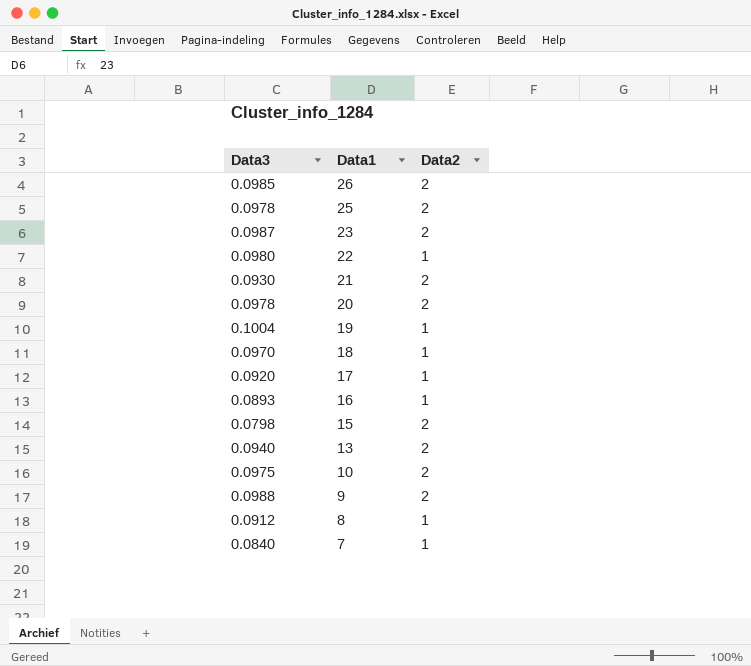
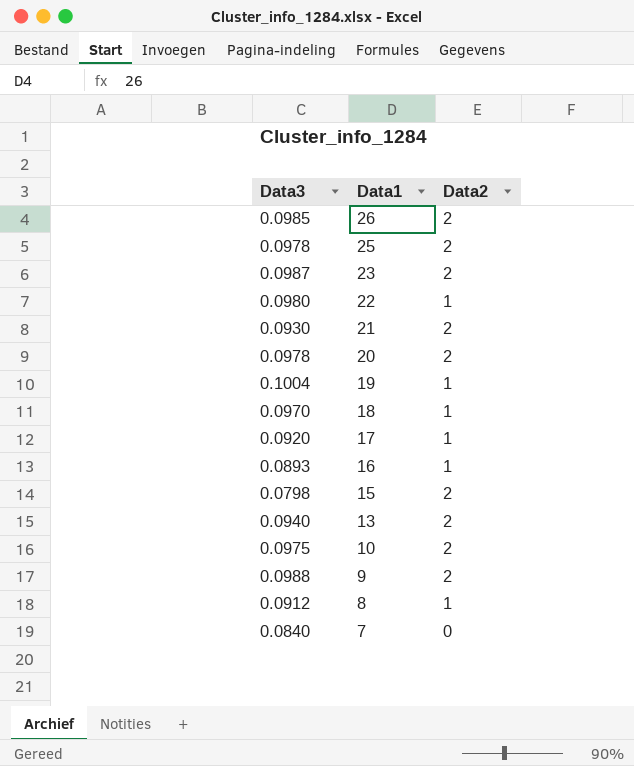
7 | Data2: 1 -> 0

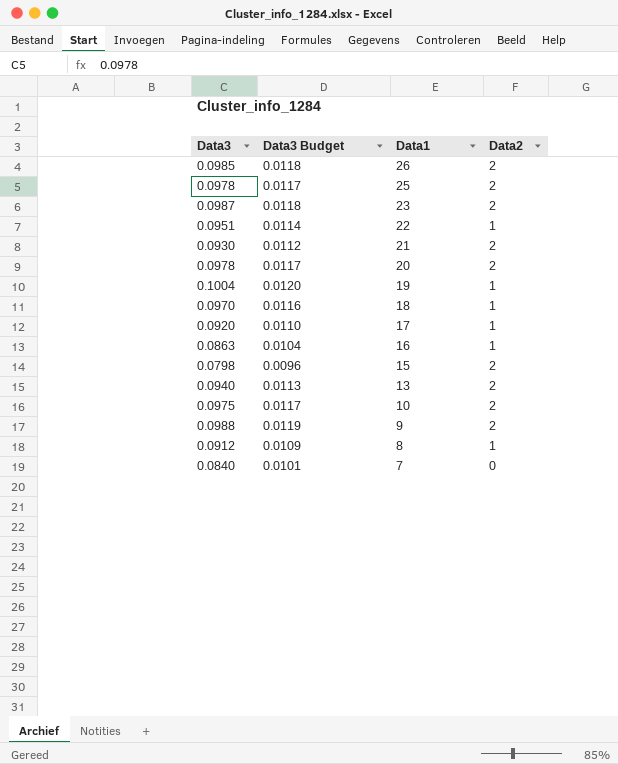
column Data3 Budget | formula: none -> [Data3] * 0.12
22 | Data3: 0.0980 -> 0.0951
16 | Data3: 0.0893 -> 0.0863

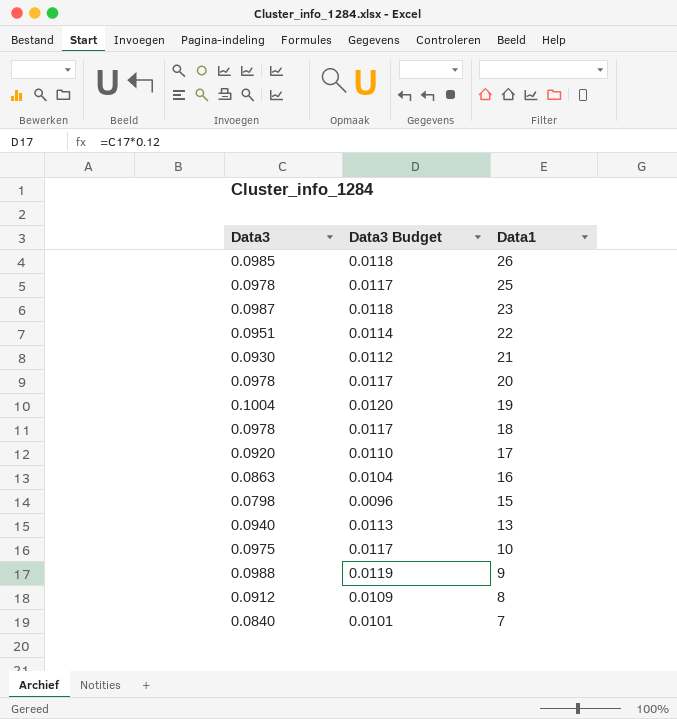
column Data2 | position: 4 -> none
18 | Data3: 0.0970 -> 0.0978
18 | Data3 Budget: 0.0116 -> 0.0117

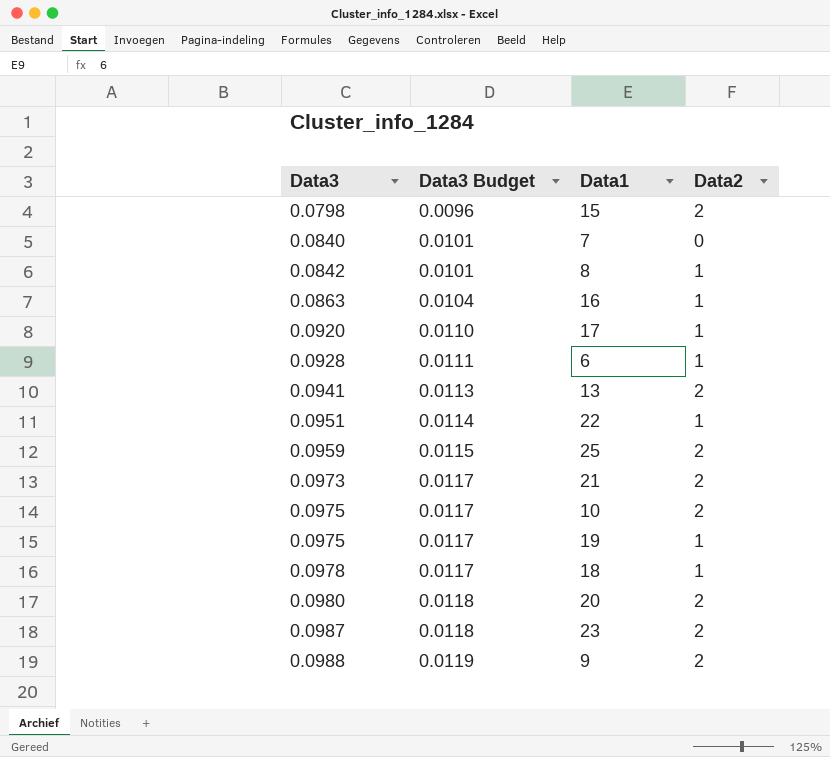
row order: Data1 descending -> Data3 ascending
column Data2 | position: none -> 4
row 26: 0.0985 | 0.0118 -> none
8 | Data3: 0.0912 -> 0.0842
8 | Data3 Budget: 0.0109 -> 0.0101
row 6: none -> 0.0928 | 0.0111 | 1
13 | Data3: 0.0940 -> 0.0941
25 | Data3: 0.0978 -> 0.0959
25 | Data3 Budget: 0.0117 -> 0.0115
21 | Data3: 0.0930 -> 0.0973
21 | Data3 Budget: 0.0112 -> 0.0117
19 | Data3: 0.1004 -> 0.0975
19 | Data3 Budget: 0.0120 -> 0.0117
20 | Data3: 0.0978 -> 0.0980
20 | Data3 Budget: 0.0117 -> 0.0118

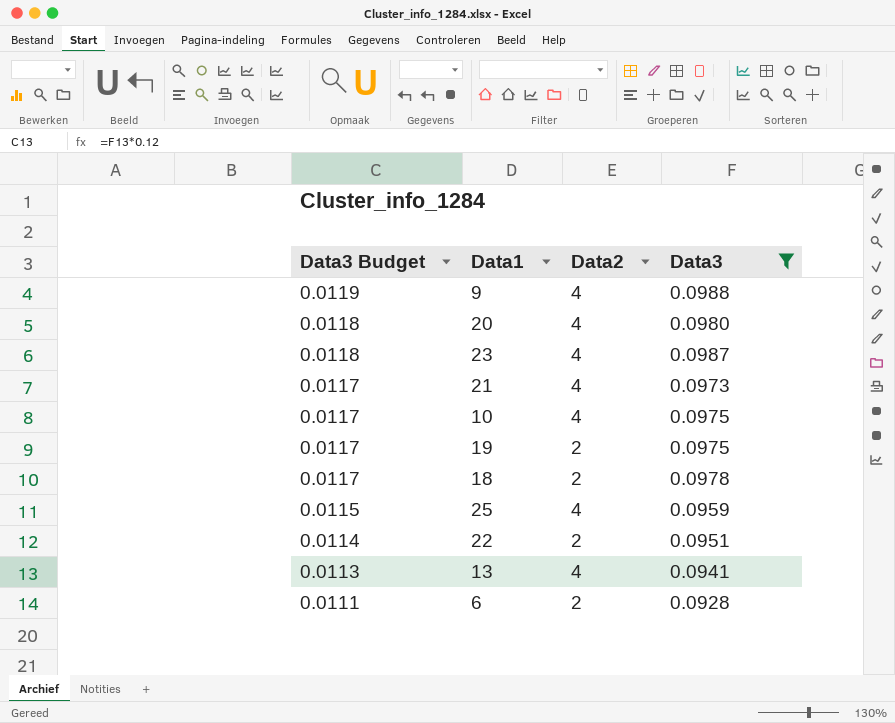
filter: none -> Data3 >= 0.0928
row order: Data3 ascending -> Data3 Budget descending
column Data3 | position: 1 -> 4
9 | Data2: 2 -> 4
20 | Data2: 2 -> 4
23 | Data2: 2 -> 4
21 | Data2: 2 -> 4
10 | Data2: 2 -> 4
19 | Data2: 1 -> 2
18 | Data2: 1 -> 2
25 | Data2: 2 -> 4
22 | Data2: 1 -> 2
13 | Data2: 2 -> 4
6 | Data2: 1 -> 2

